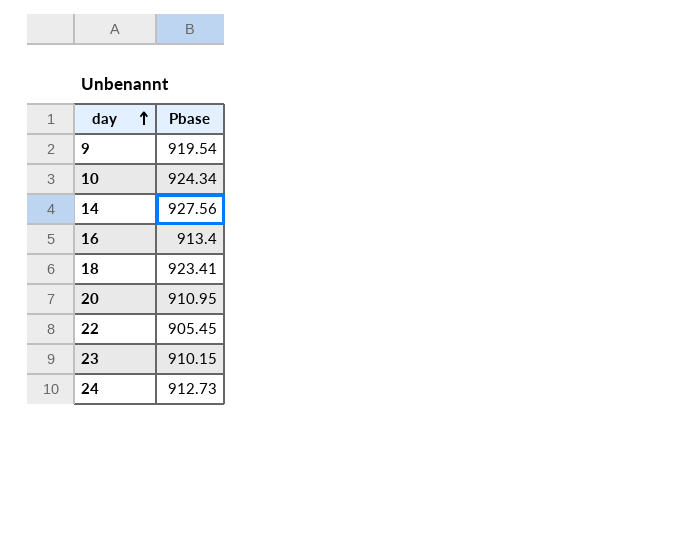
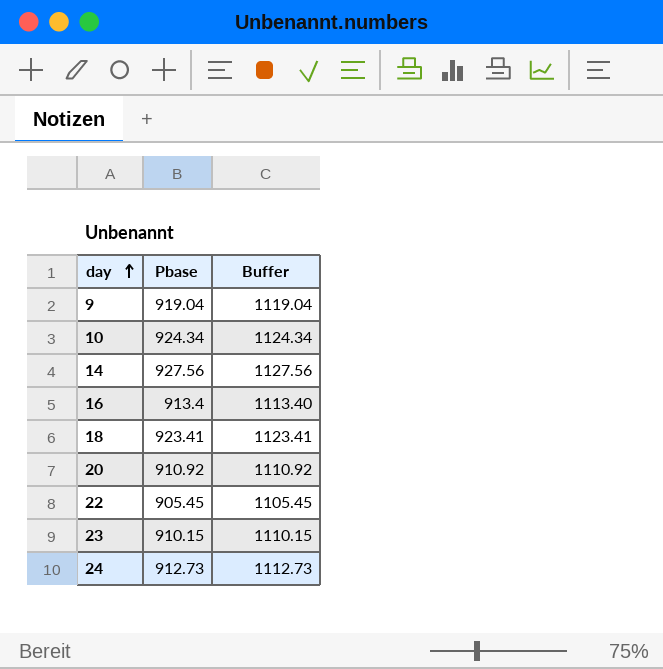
column Buffer | formula: none -> [Pbase] + 200
9 | Pbase: 919.54 -> 919.04
20 | Pbase: 910.95 -> 910.92

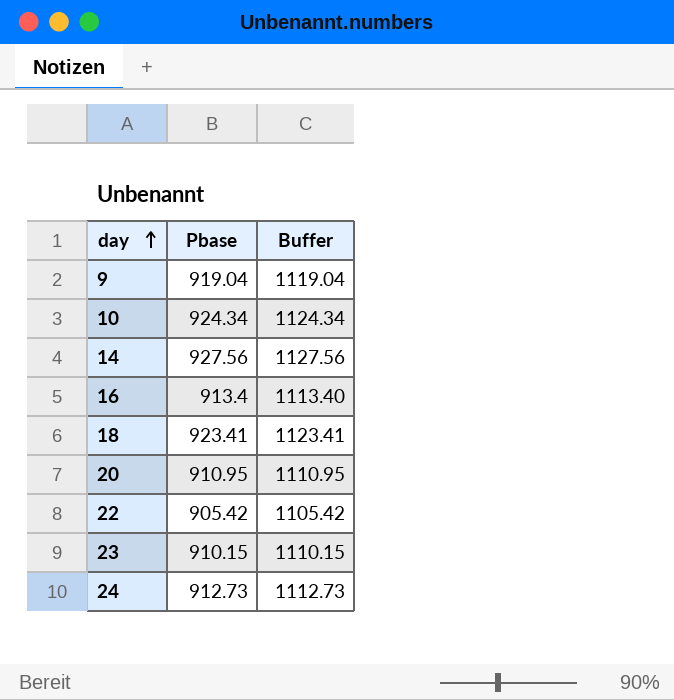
20 | Pbase: 910.92 -> 910.95
20 | Buffer: 1110.92 -> 1110.95
22 | Pbase: 905.45 -> 905.42
22 | Buffer: 1105.45 -> 1105.42

